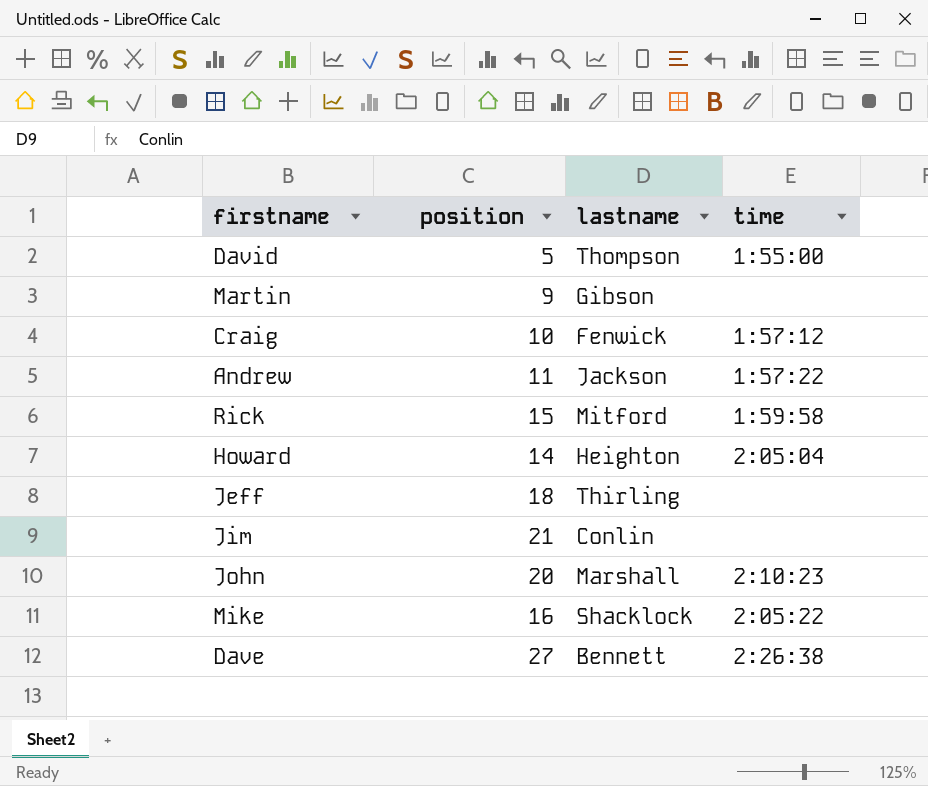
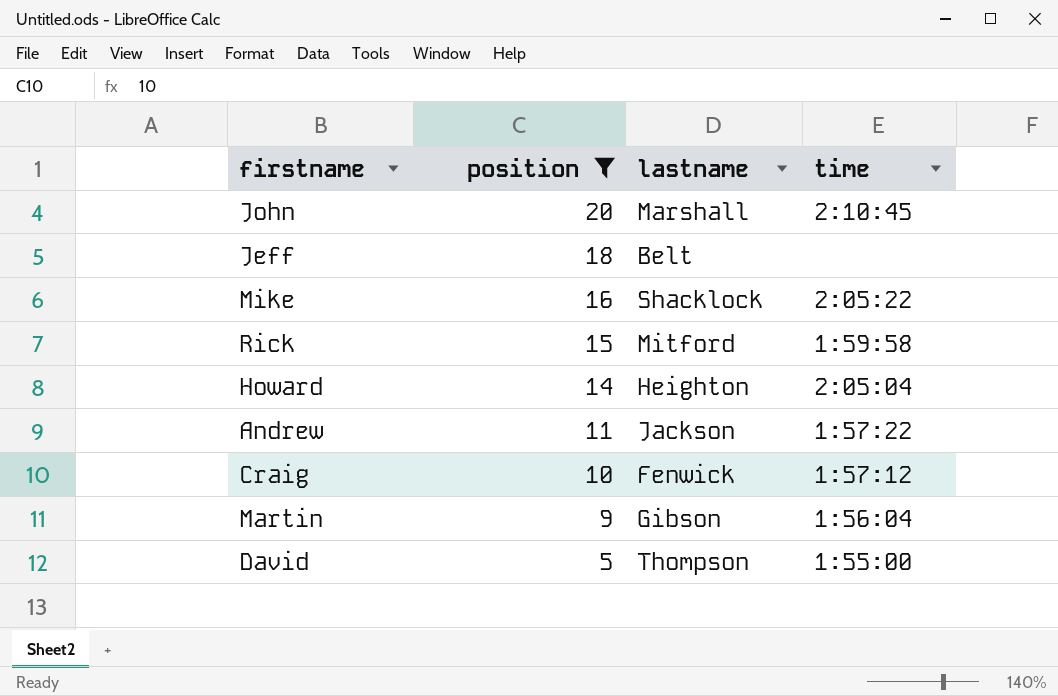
filter: none -> position <= 20
row order: none -> position descending
John | time: 2:10:23 -> 2:10:45
Jeff | lastname: Thirling -> Belt
Martin | time: none -> 1:56:04

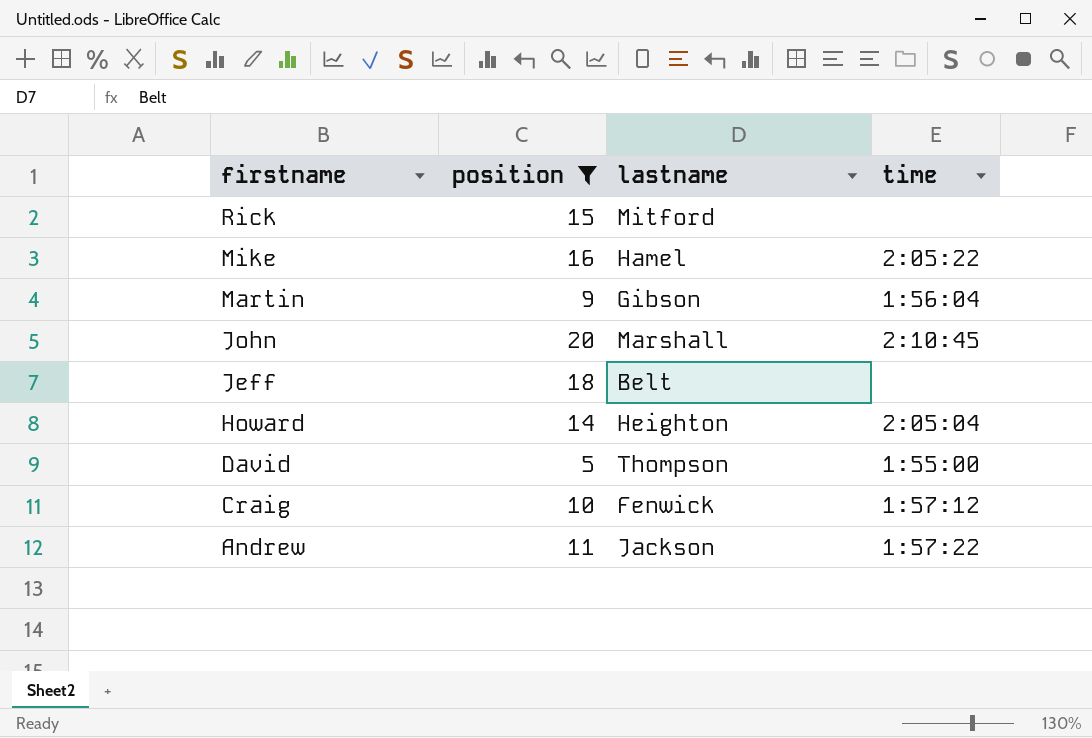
row order: position descending -> firstname descending
Rick | time: 1:59:58 -> none
Mike | lastname: Shacklock -> Hamel

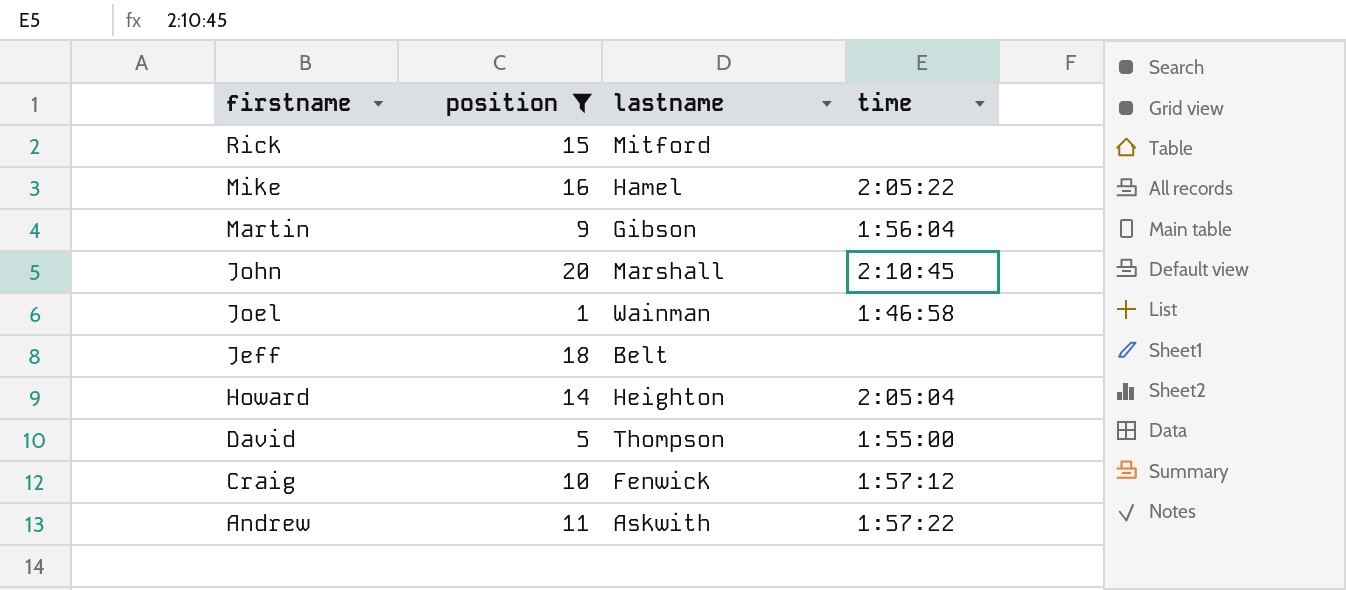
row Joel: none -> 1 | Wainman | 1:46:58
Andrew | lastname: Jackson -> Askwith

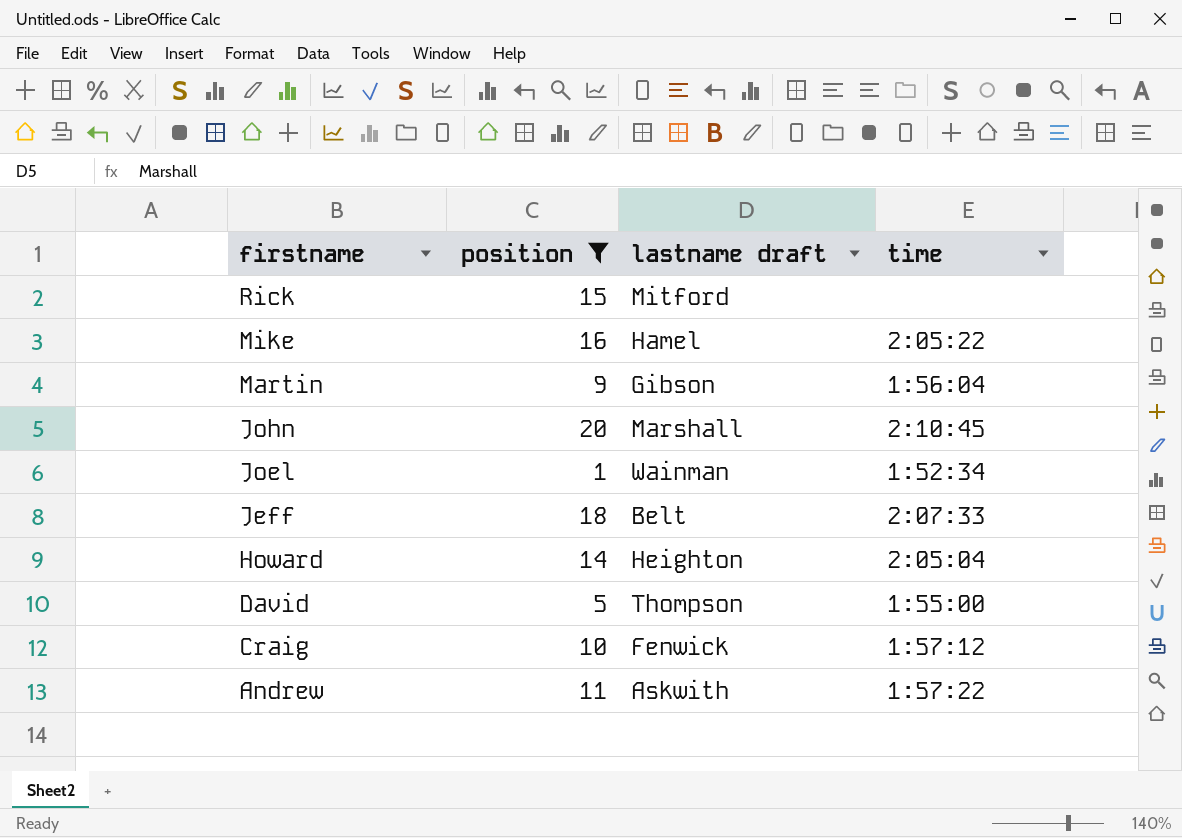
column name: lastname -> lastname draft
Joel | time: 1:46:58 -> 1:52:34
Jeff | time: none -> 2:07:33

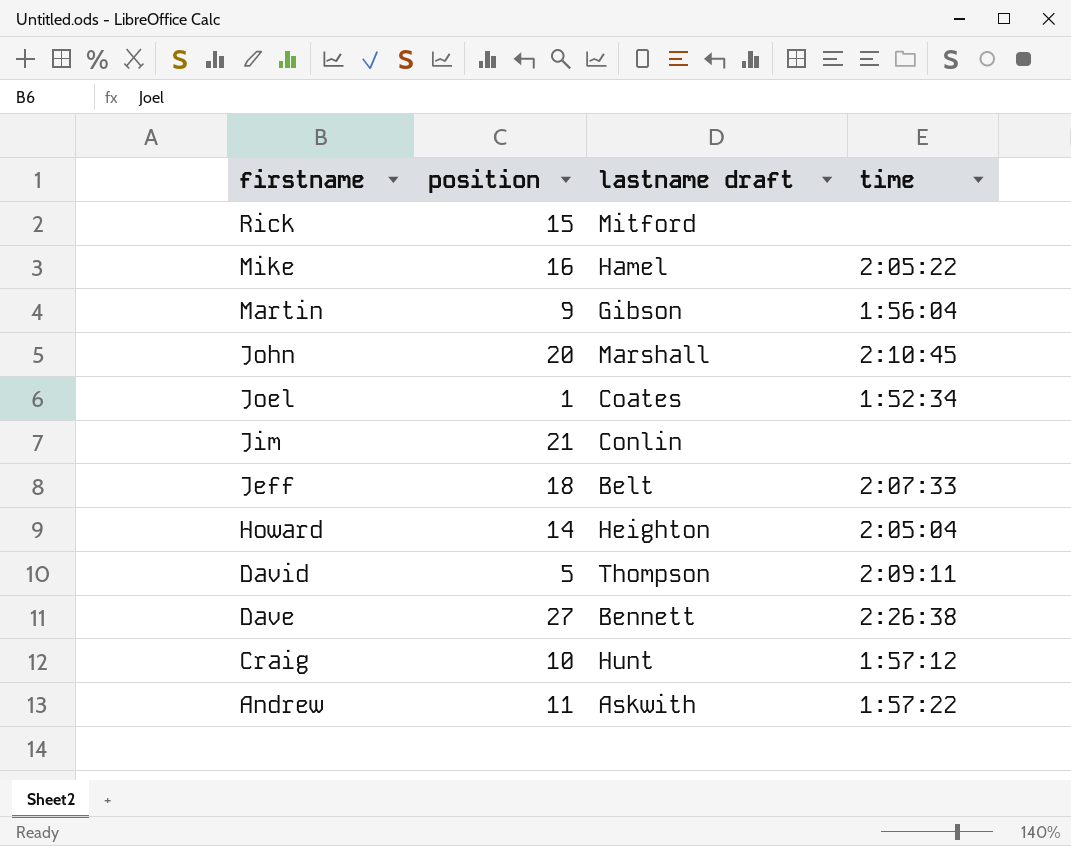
filter: position <= 20 -> none
Joel | lastname draft: Wainman -> Coates
David | time: 1:55:00 -> 2:09:11
Craig | lastname draft: Fenwick -> Hunt

